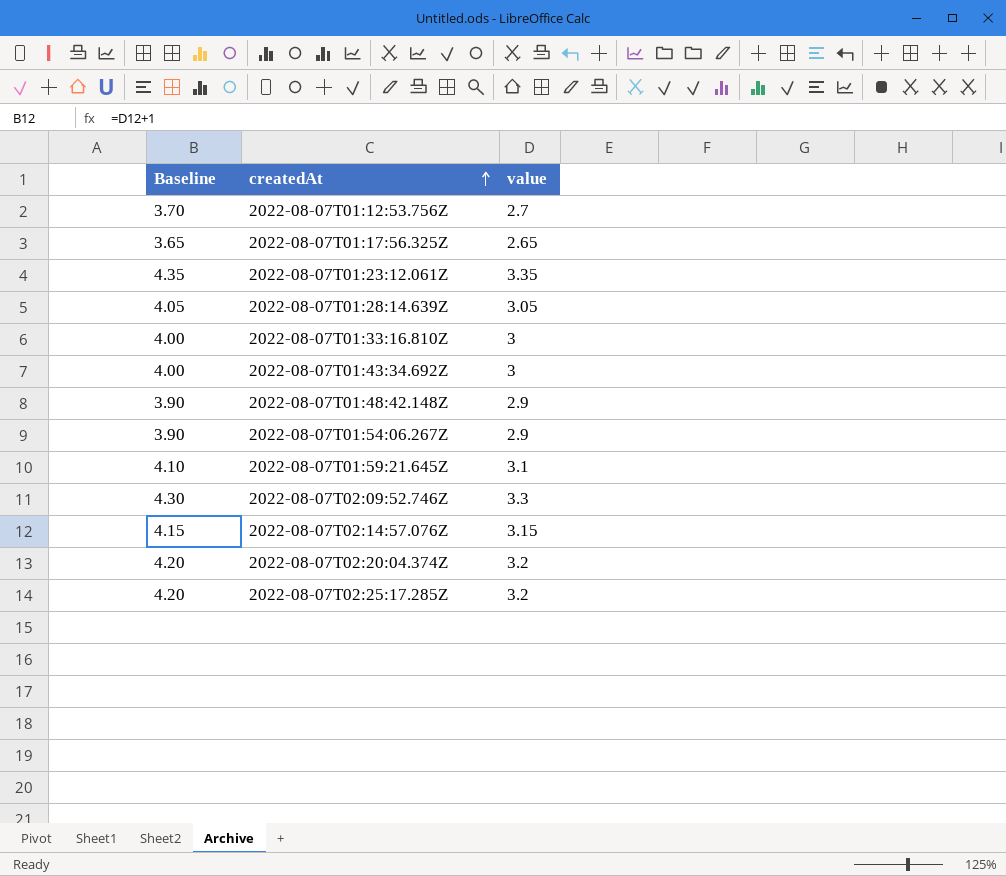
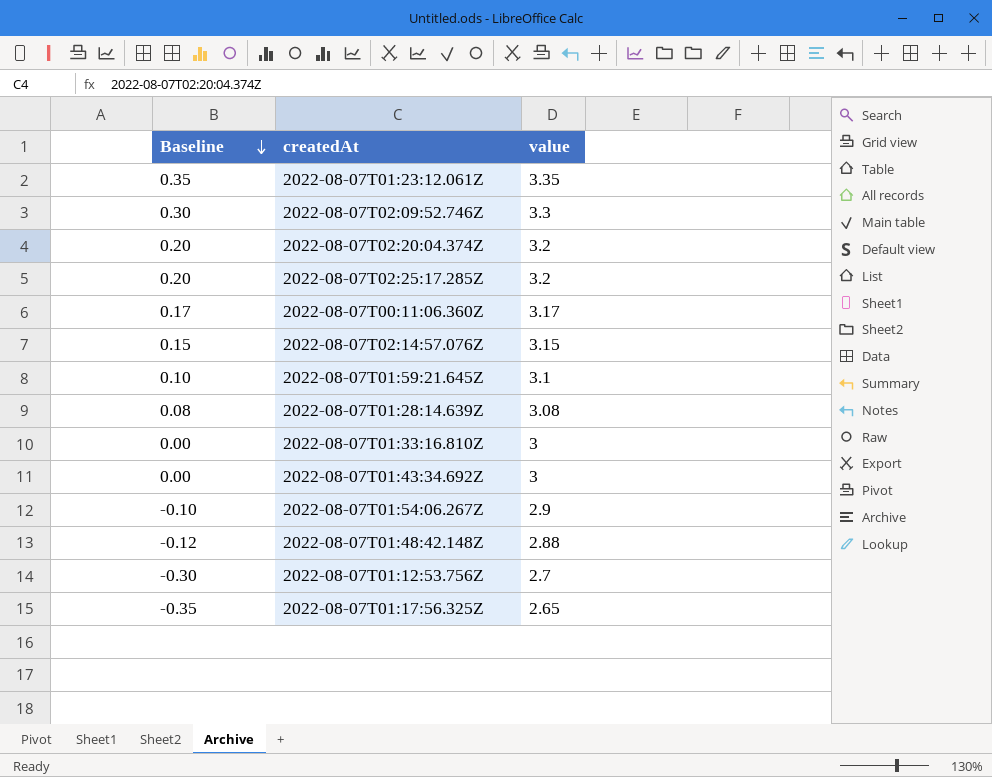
row order: createdAt ascending -> Baseline descending
column Baseline | formula: [value] + 1 -> [value] - 3
row 2022-08-07T00:11:06.360Z: none -> 0.17 | 3.17
2022-08-07T01:28:14.639Z | value: 3.05 -> 3.08
2022-08-07T01:48:42.148Z | value: 2.9 -> 2.88

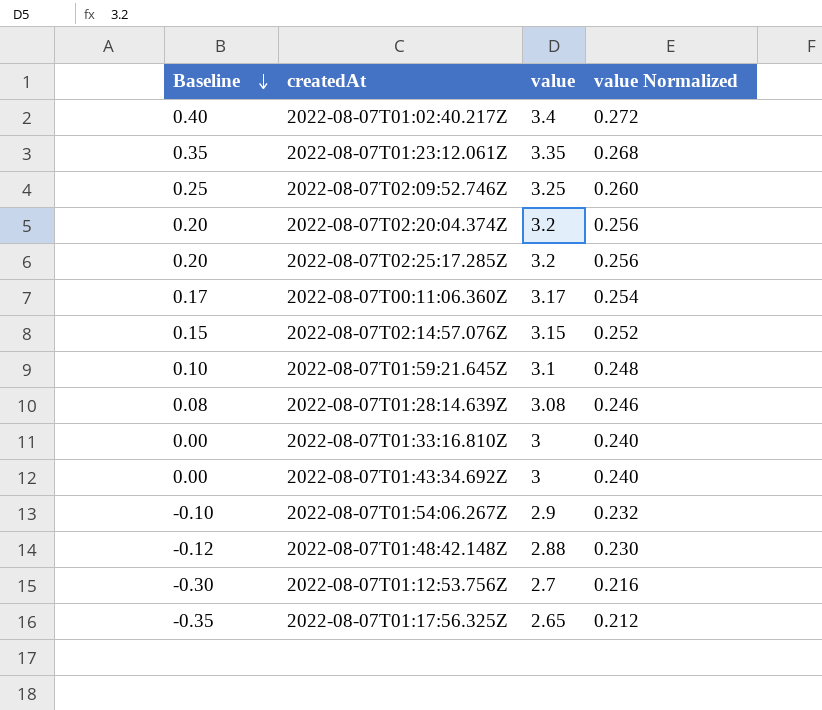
column value Normalized | formula: none -> [value] * 0.08
row 2022-08-07T01:02:40.217Z: none -> 0.40 | 3.4 | 0.272
2022-08-07T02:09:52.746Z | Baseline: 0.30 -> 0.25
2022-08-07T02:09:52.746Z | value: 3.3 -> 3.25

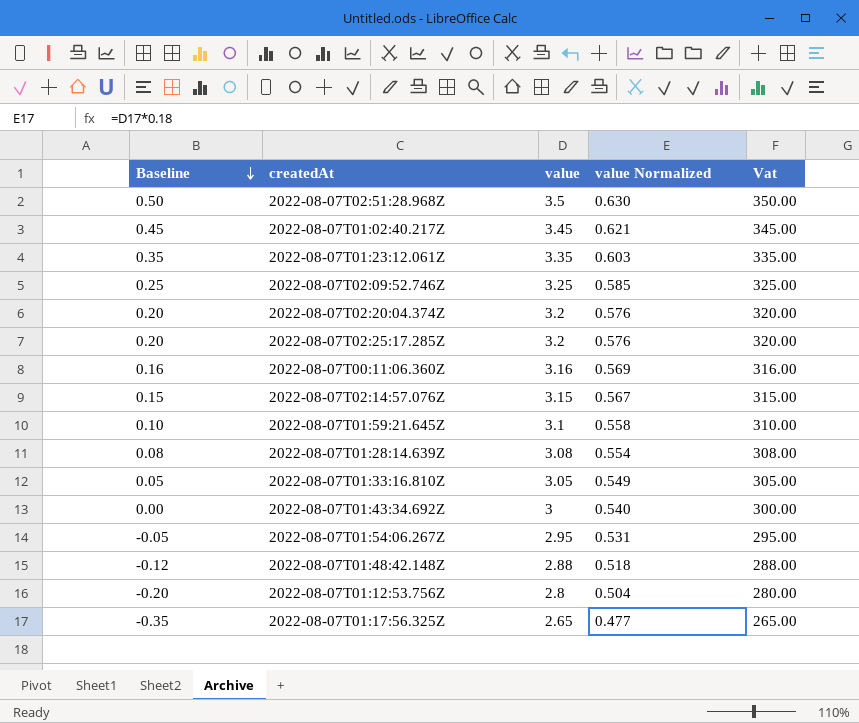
column value Normalized | formula: [value] * 0.08 -> [value] * 0.18
column Vat | formula: none -> [value] * 100
row 2022-08-07T02:51:28.968Z: none -> 0.50 | 3.5 | 0.630 | 350.00
2022-08-07T01:02:40.217Z | Baseline: 0.40 -> 0.45
2022-08-07T01:02:40.217Z | value: 3.4 -> 3.45
2022-08-07T00:11:06.360Z | Baseline: 0.17 -> 0.16
2022-08-07T00:11:06.360Z | value: 3.17 -> 3.16
2022-08-07T01:33:16.810Z | Baseline: 0.00 -> 0.05
2022-08-07T01:33:16.810Z | value: 3 -> 3.05
2022-08-07T01:54:06.267Z | Baseline: -0.10 -> -0.05
2022-08-07T01:54:06.267Z | value: 2.9 -> 2.95
2022-08-07T01:12:53.756Z | Baseline: -0.30 -> -0.20
2022-08-07T01:12:53.756Z | value: 2.7 -> 2.8

